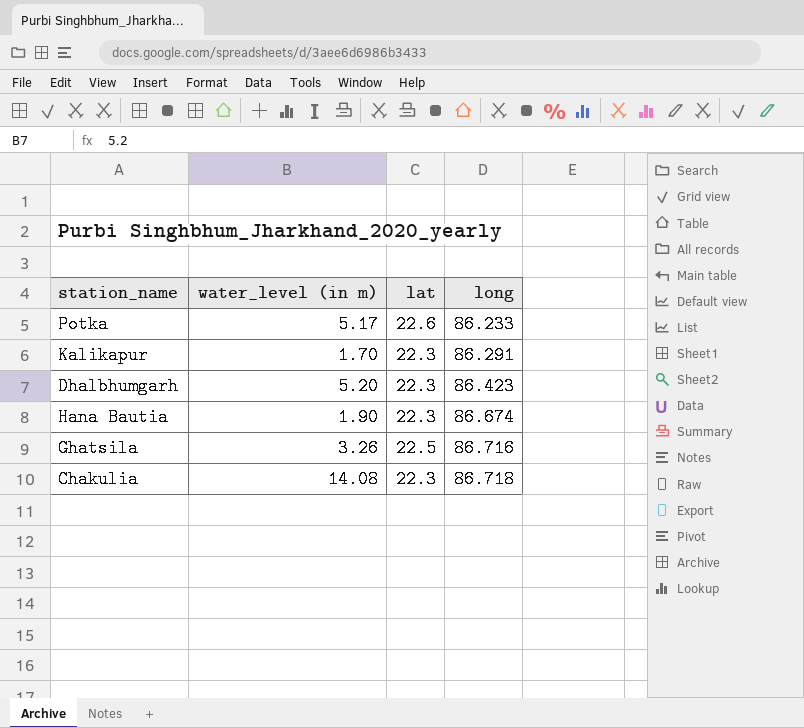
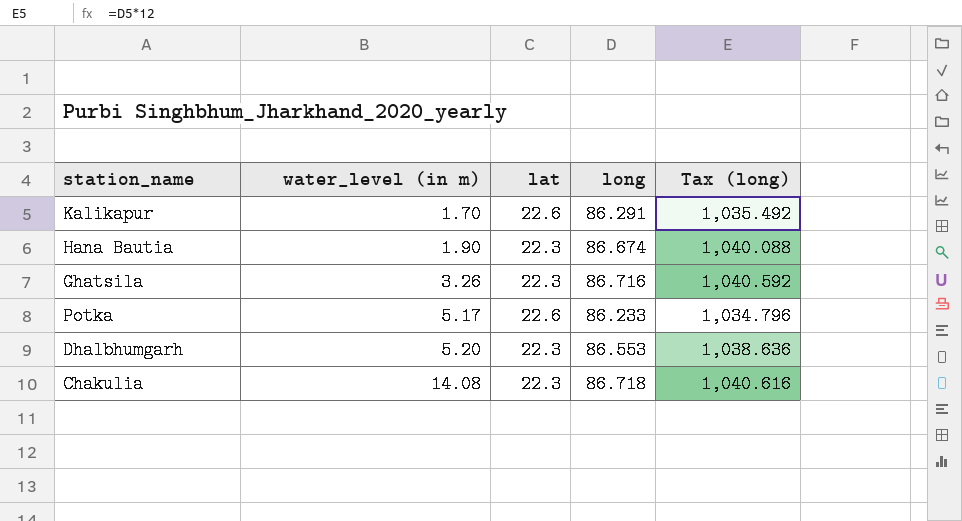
row order: long ascending -> water_level (in m) ascending
column Tax (long) | formula: none -> [long] * 12
Kalikapur | lat: 22.3 -> 22.6
Ghatsila | lat: 22.5 -> 22.3
Dhalbhumgarh | long: 86.423 -> 86.553

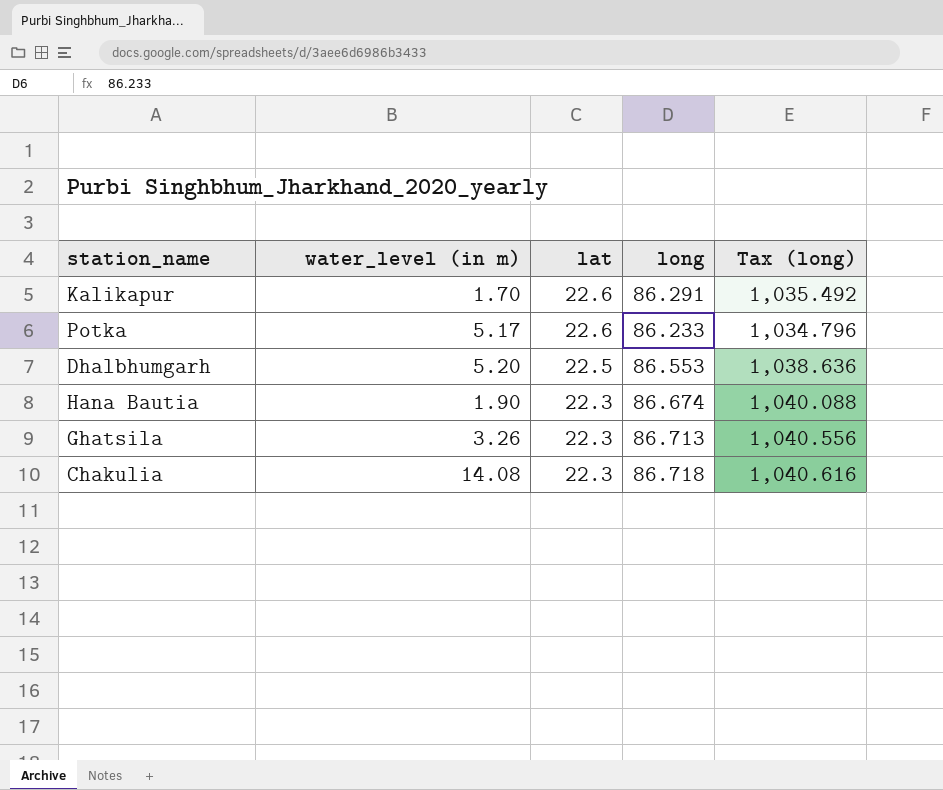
row order: water_level (in m) ascending -> lat descending
Dhalbhumgarh | lat: 22.3 -> 22.5
Ghatsila | long: 86.716 -> 86.713
Ghatsila | Tax (long): 1,040.592 -> 1,040.556

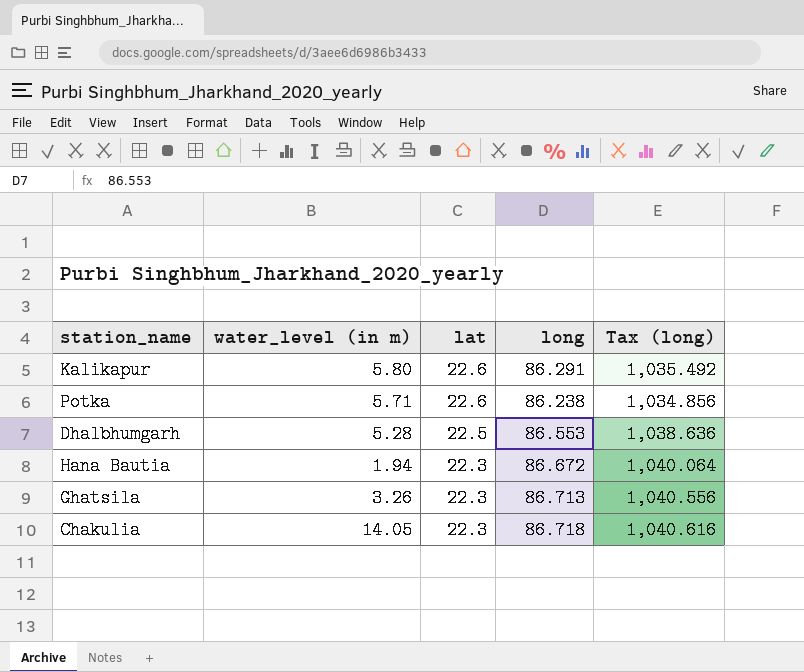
Kalikapur | water_level (in m): 1.70 -> 5.80
Potka | water_level (in m): 5.17 -> 5.71
Potka | long: 86.233 -> 86.238
Potka | Tax (long): 1,034.796 -> 1,034.856
Dhalbhumgarh | water_level (in m): 5.20 -> 5.28
Hana Bautia | water_level (in m): 1.90 -> 1.94
Hana Bautia | long: 86.674 -> 86.672
Hana Bautia | Tax (long): 1,040.088 -> 1,040.064
Chakulia | water_level (in m): 14.08 -> 14.05

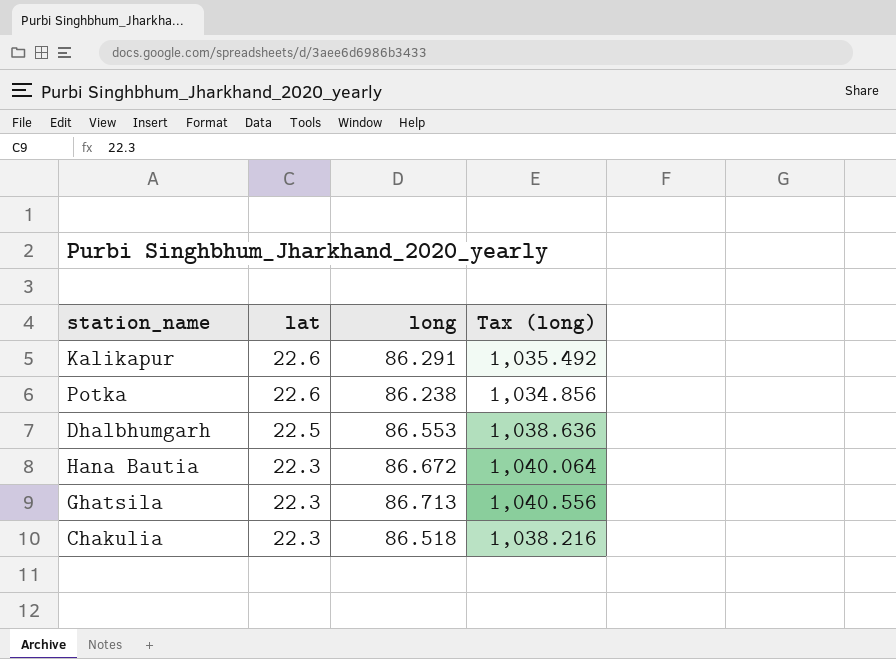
column water_level (in m) | position: 2 -> none
Chakulia | long: 86.718 -> 86.518
Chakulia | Tax (long): 1,040.616 -> 1,038.216

